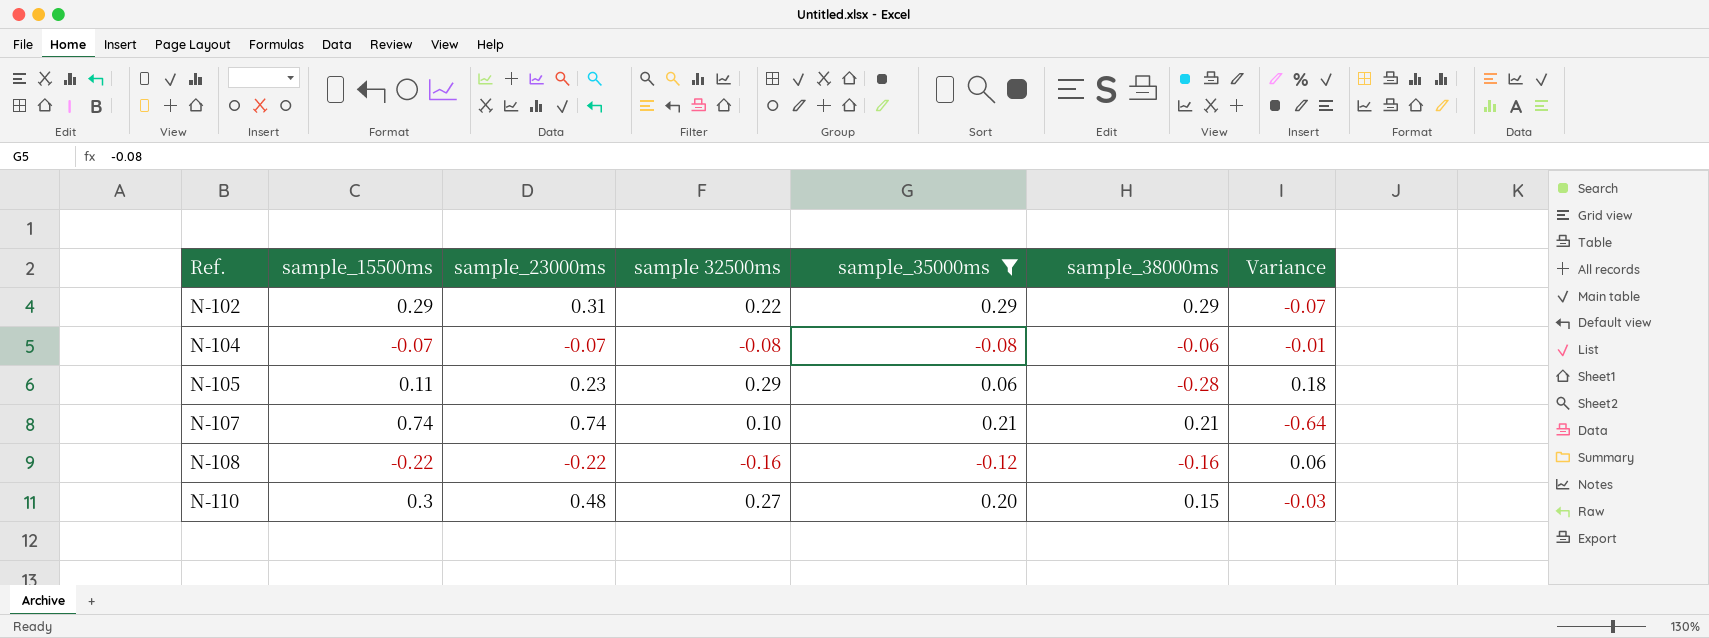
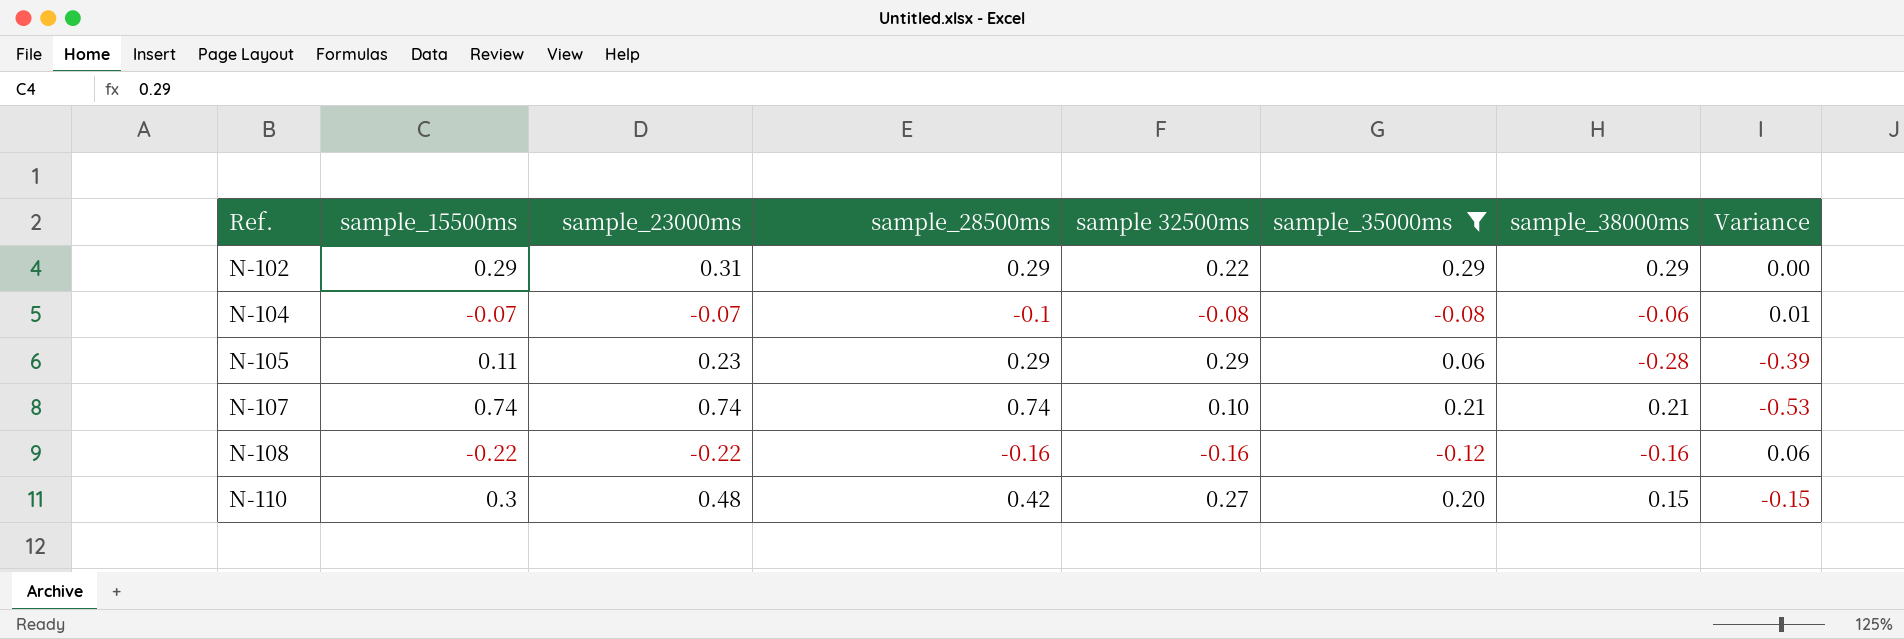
column sample_28500ms | position: none -> 4
column Variance | formula: [sample 32500ms] - [sample_15500ms] -> [sample_38000ms] - [sample_15500ms]

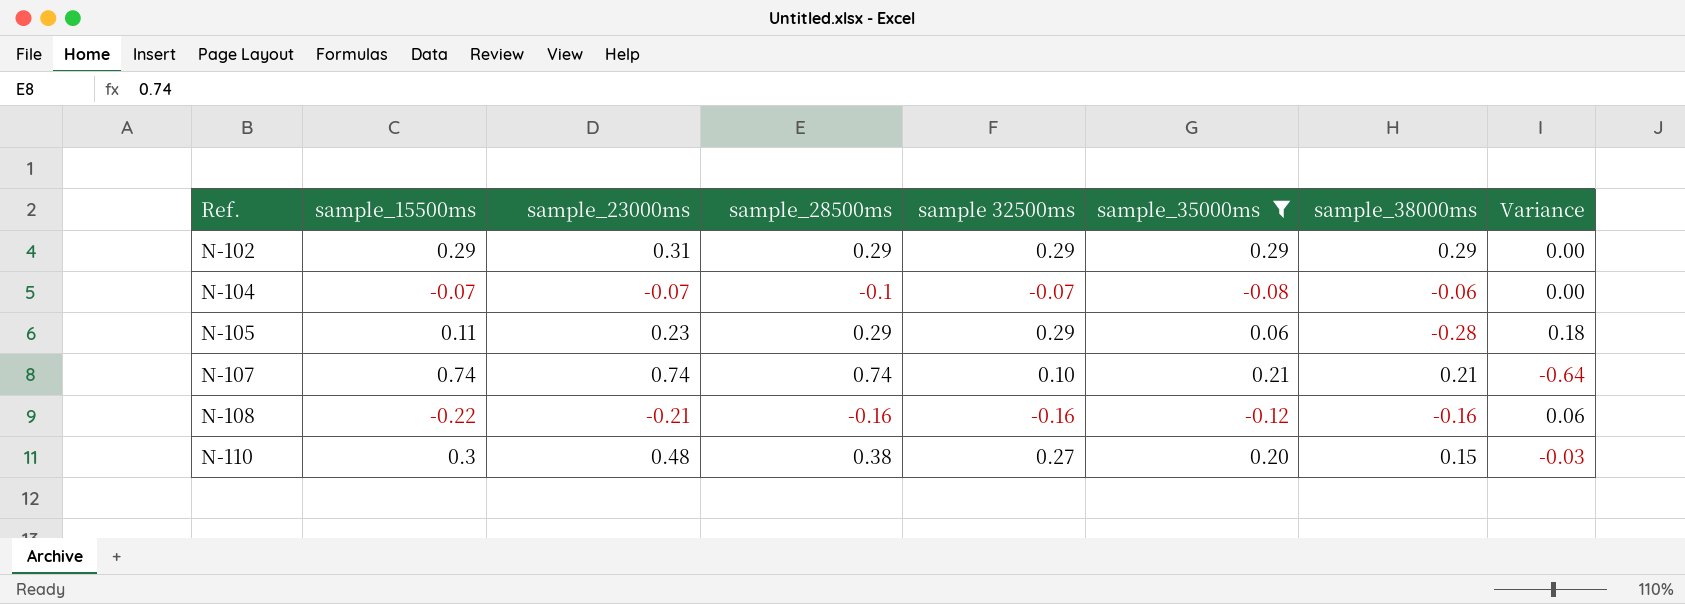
column Variance | formula: [sample_38000ms] - [sample_15500ms] -> [sample 32500ms] - [sample_15500ms]
N-102 | sample 32500ms: 0.22 -> 0.29
N-104 | sample 32500ms: -0.08 -> -0.07
N-108 | sample_23000ms: -0.22 -> -0.21
N-110 | sample_28500ms: 0.42 -> 0.38

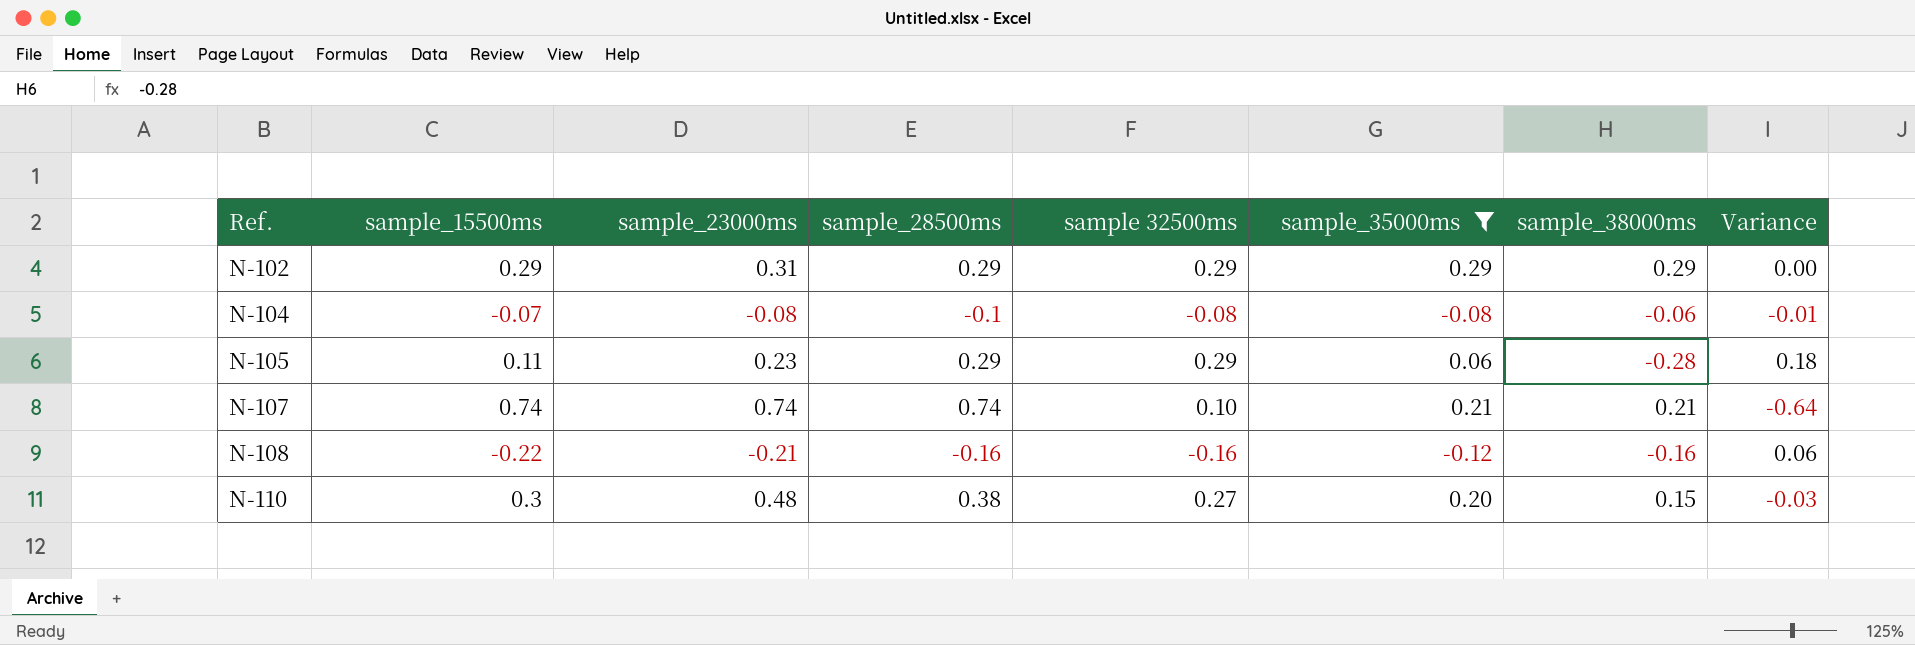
N-104 | sample_23000ms: -0.07 -> -0.08
N-104 | sample 32500ms: -0.07 -> -0.08
N-104 | Variance: 0.00 -> -0.01

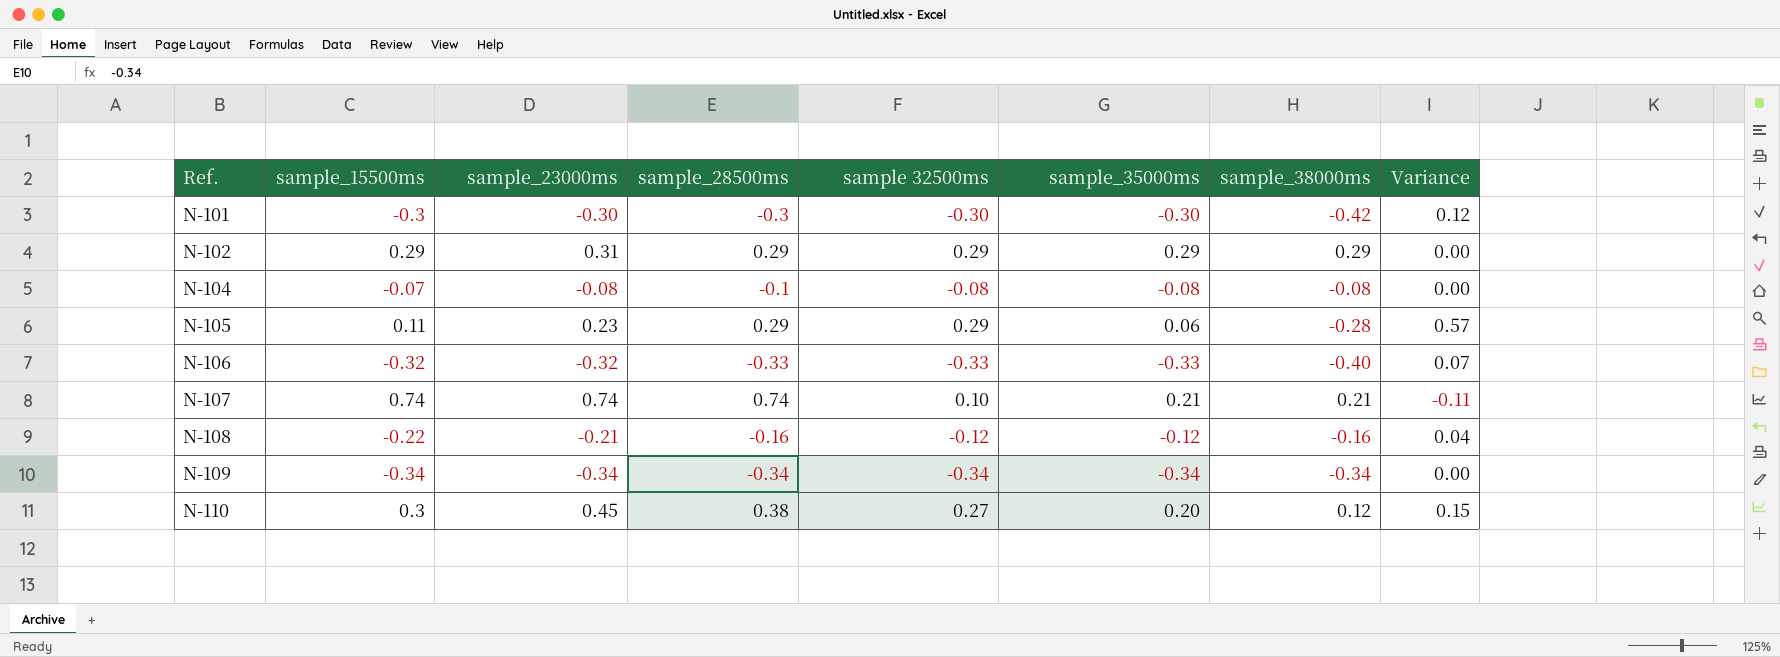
filter: sample_35000ms >= -0.12 -> none
column Variance | formula: [sample 32500ms] - [sample_15500ms] -> [sample 32500ms] - [sample_38000ms]
N-104 | sample_38000ms: -0.06 -> -0.08
N-108 | sample 32500ms: -0.16 -> -0.12
N-110 | sample_23000ms: 0.48 -> 0.45
N-110 | sample_38000ms: 0.15 -> 0.12

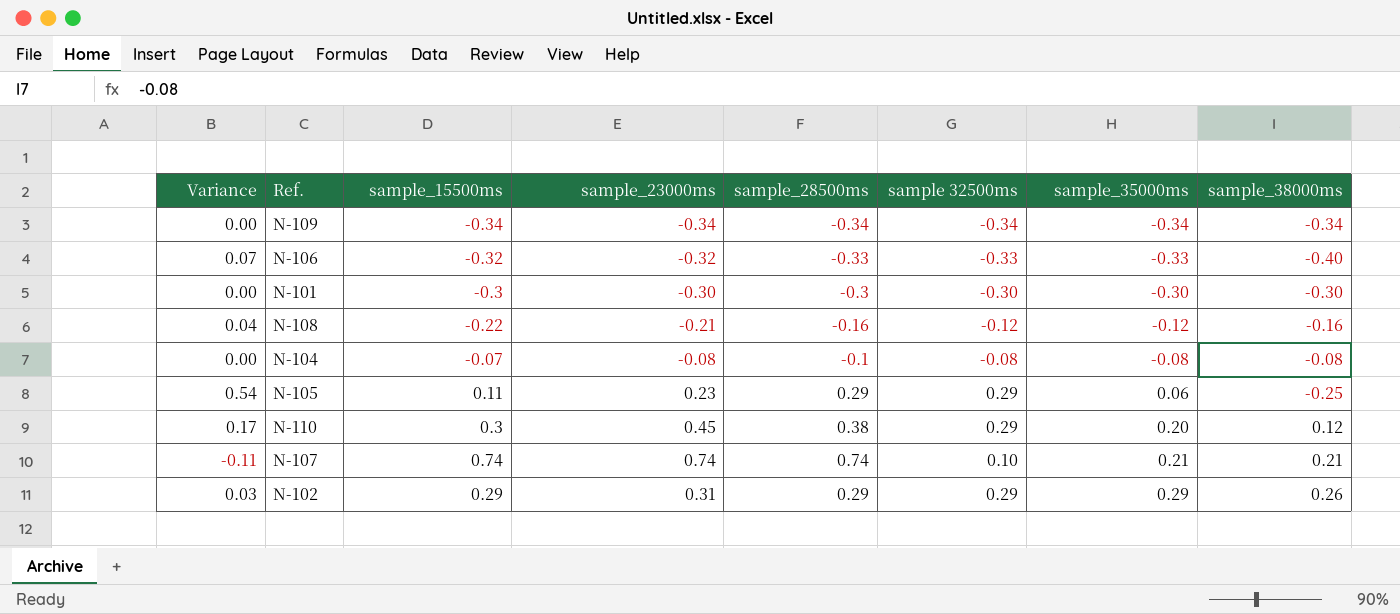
row order: Ref. ascending -> sample_35000ms ascending
column Variance | position: 8 -> 1
N-101 | Variance: 0.12 -> 0.00
N-101 | sample_38000ms: -0.42 -> -0.30
N-105 | Variance: 0.57 -> 0.54
N-105 | sample_38000ms: -0.28 -> -0.25
N-110 | Variance: 0.15 -> 0.17
N-110 | sample 32500ms: 0.27 -> 0.29
N-102 | Variance: 0.00 -> 0.03
N-102 | sample_38000ms: 0.29 -> 0.26

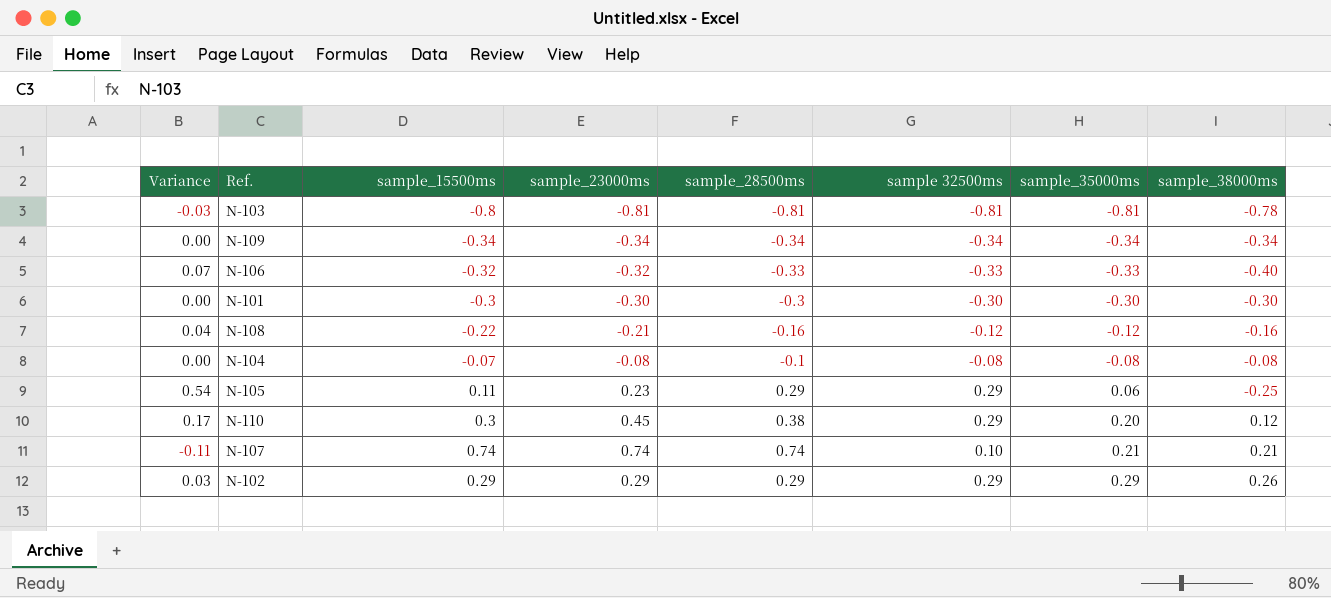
row N-103: none -> -0.03 | -0.8 | -0.81 | -0.81 | -0.81 | -0.81 | -0.78
N-102 | sample_23000ms: 0.31 -> 0.29

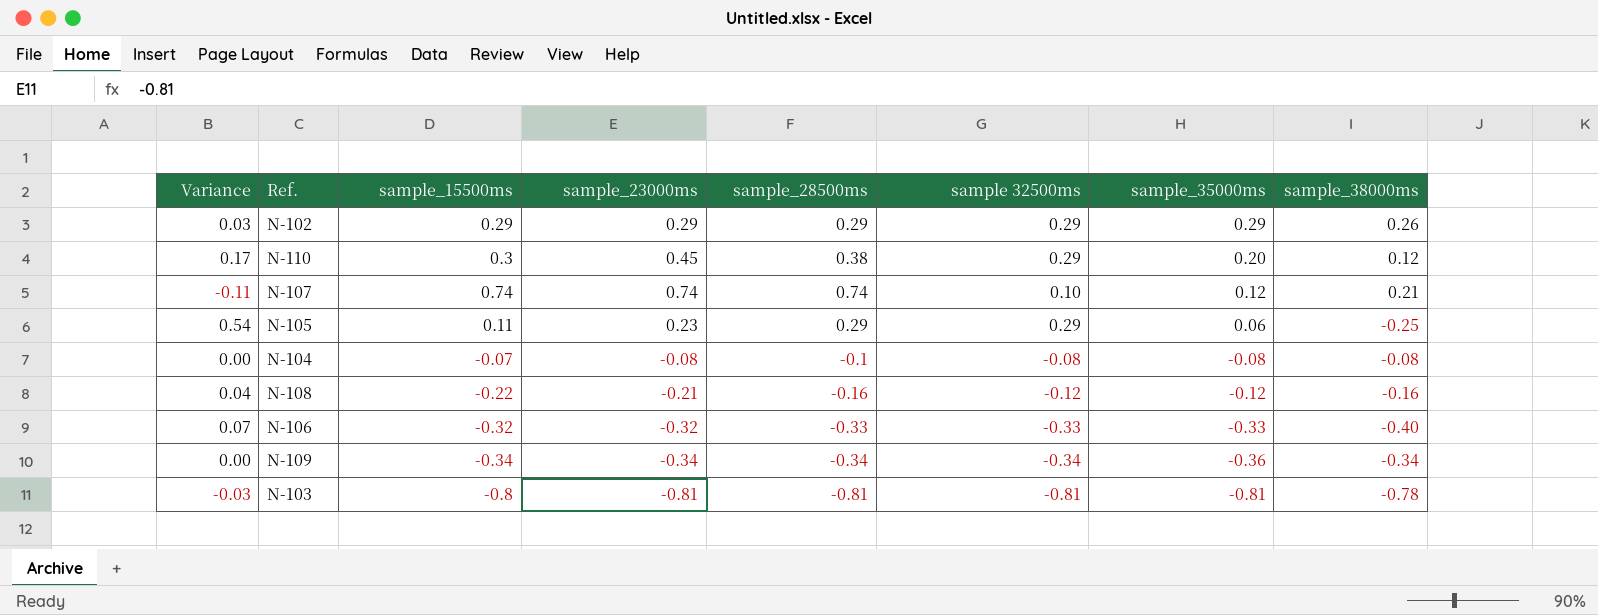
row order: sample_35000ms ascending -> sample_35000ms descending
row N-101: 0.00 | -0.3 | -0.30 | -0.3 | -0.30 | -0.30 | -0.30 -> none
N-107 | sample_35000ms: 0.21 -> 0.12
N-109 | sample_35000ms: -0.34 -> -0.36

